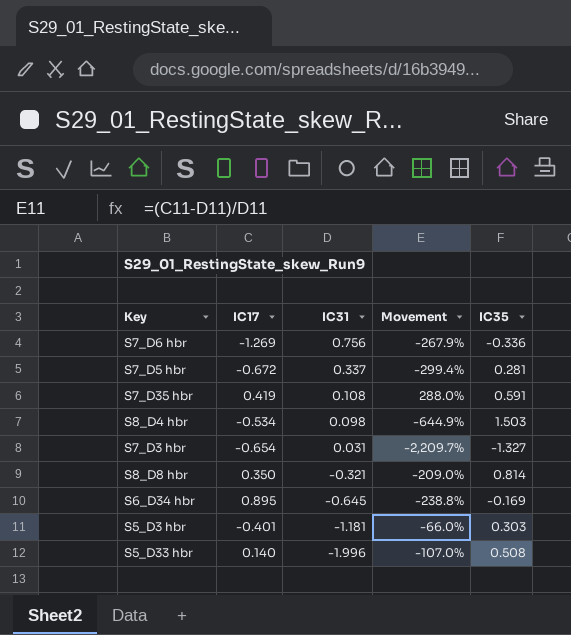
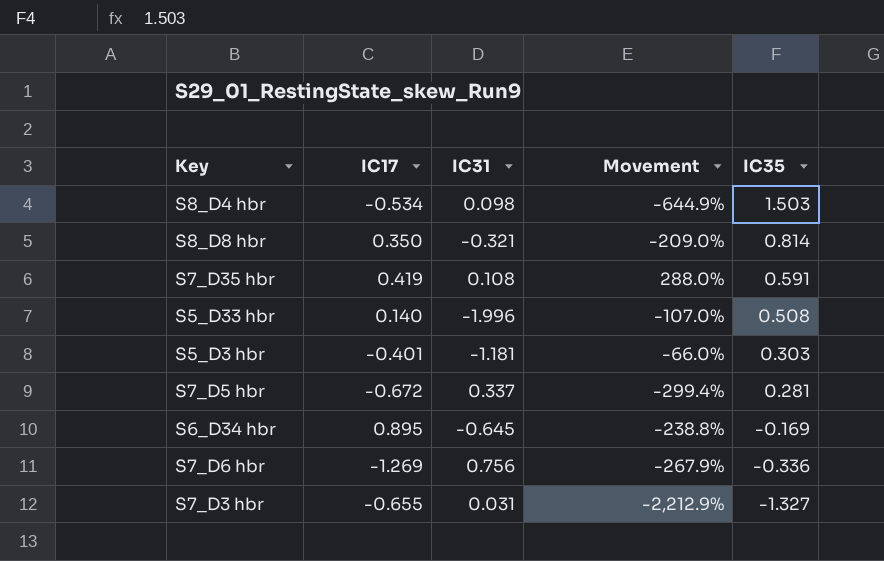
row order: IC31 descending -> IC35 descending
S7_D3 hbr | IC17: -0.654 -> -0.655
S7_D3 hbr | Movement: -2,209.7% -> -2,212.9%

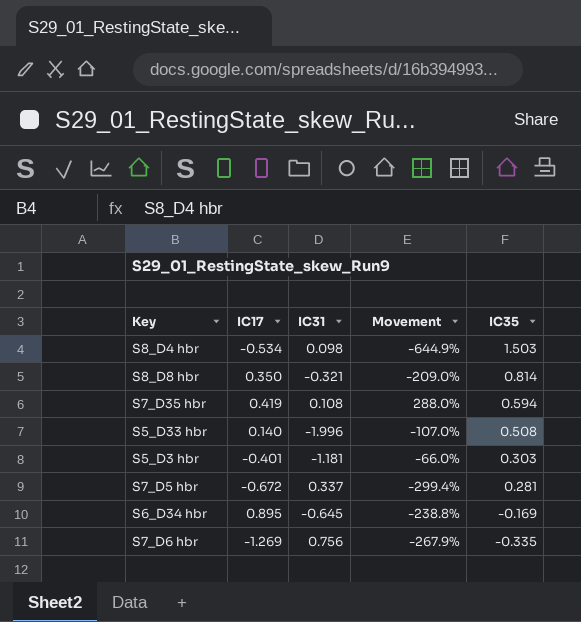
row S7_D3 hbr: -0.655 | 0.031 | -2,212.9% | -1.327 -> none
S7_D35 hbr | IC35: 0.591 -> 0.594
S7_D6 hbr | IC35: -0.336 -> -0.335

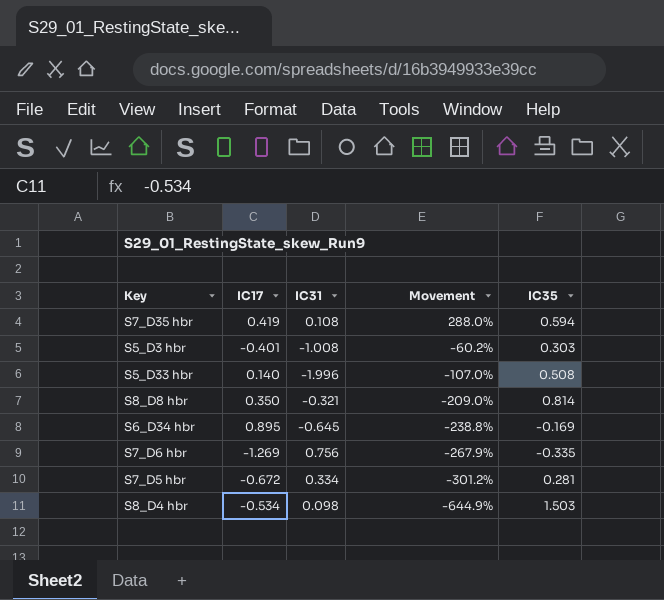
row order: IC35 descending -> Movement descending
S5_D3 hbr | IC31: -1.181 -> -1.008
S5_D3 hbr | Movement: -66.0% -> -60.2%
S7_D5 hbr | IC31: 0.337 -> 0.334
S7_D5 hbr | Movement: -299.4% -> -301.2%

